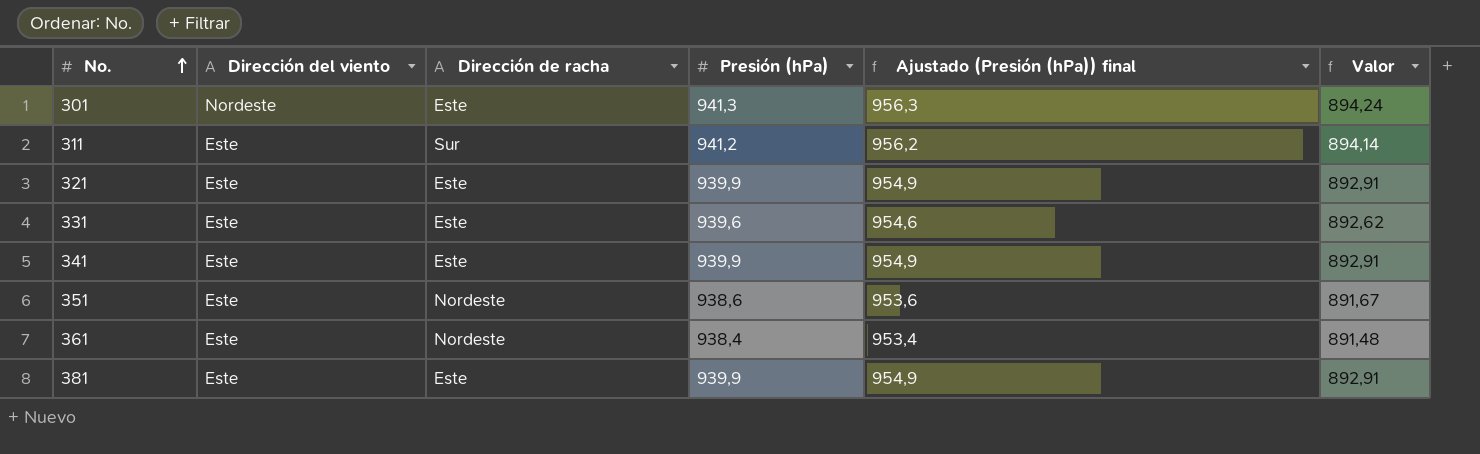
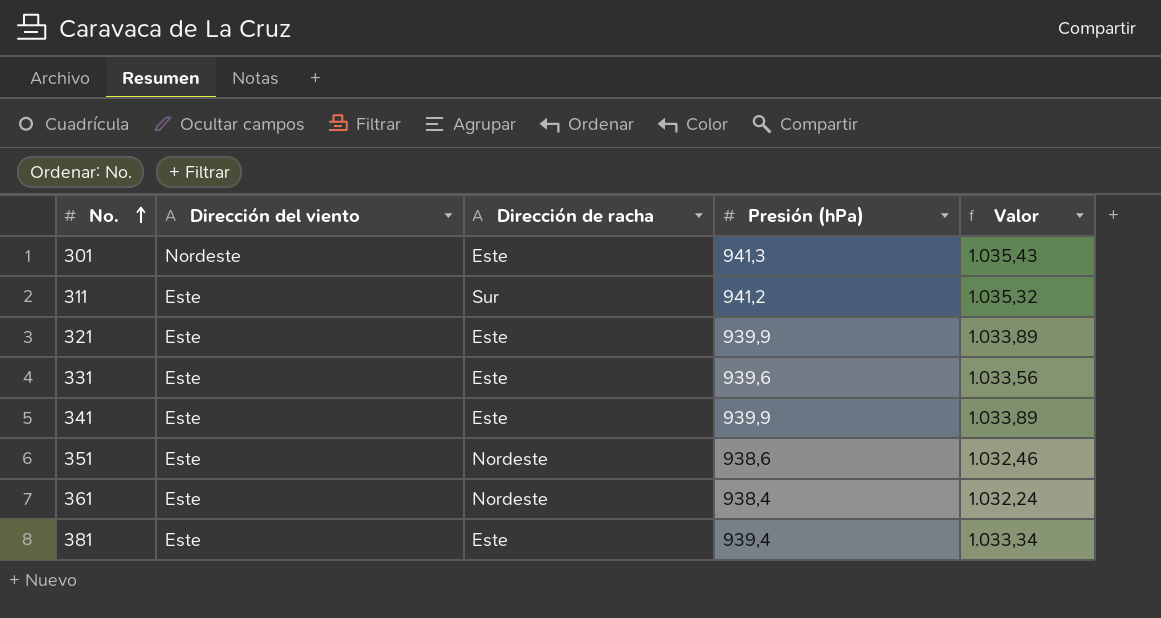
column Ajustado (Presión (hPa)) final | formula: [Presión (hPa)] + 15 -> none
column Valor | formula: [Presión (hPa)] * 0,95 -> [Presión (hPa)] * 1,1
381 | Presión (hPa): 939,9 -> 939,4

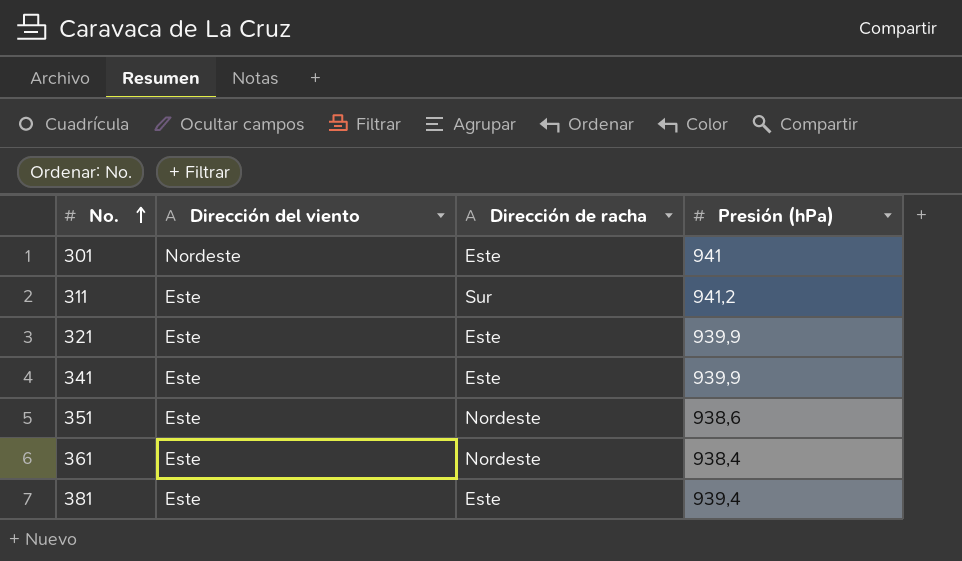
column Valor | formula: [Presión (hPa)] * 1,1 -> none
row 331: Este | Este | 939,6 | 1.033,56 -> none
301 | Presión (hPa): 941,3 -> 941

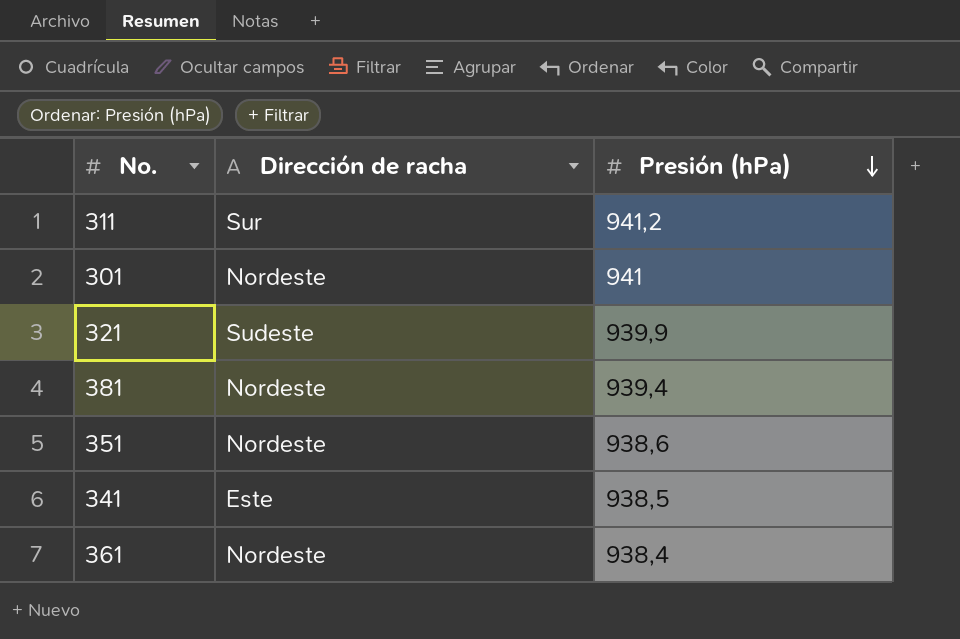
row order: No. ascending -> Presión (hPa) descending
column Dirección del viento | position: 2 -> none
301 | Dirección de racha: Este -> Nordeste
321 | Dirección de racha: Este -> Sudeste
381 | Dirección de racha: Este -> Nordeste
341 | Presión (hPa): 939,9 -> 938,5

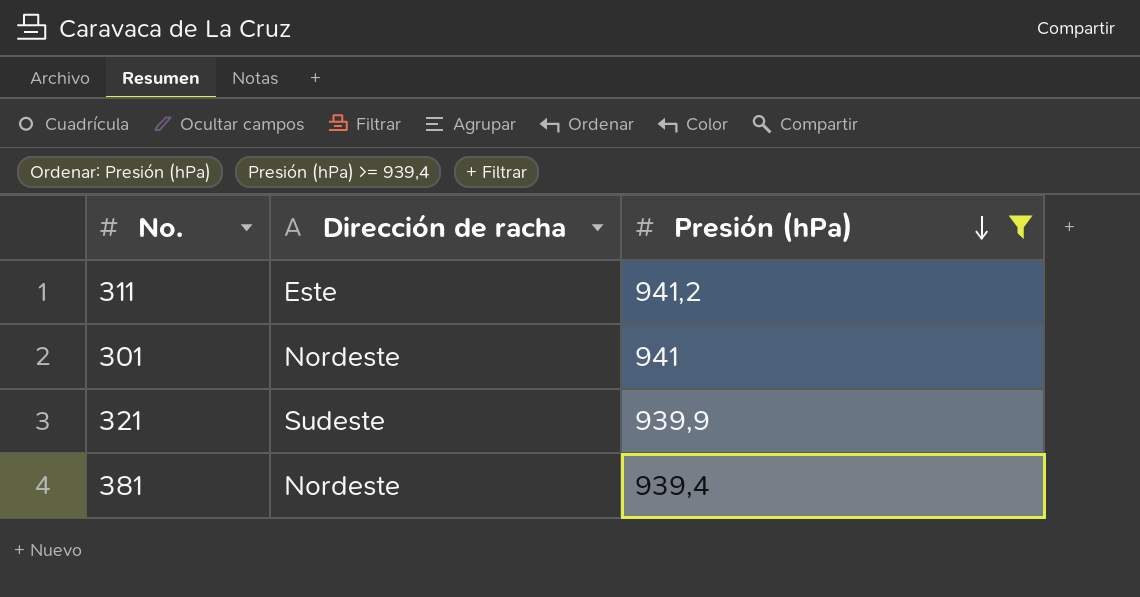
filter: none -> Presión (hPa) >= 939,4
311 | Dirección de racha: Sur -> Este

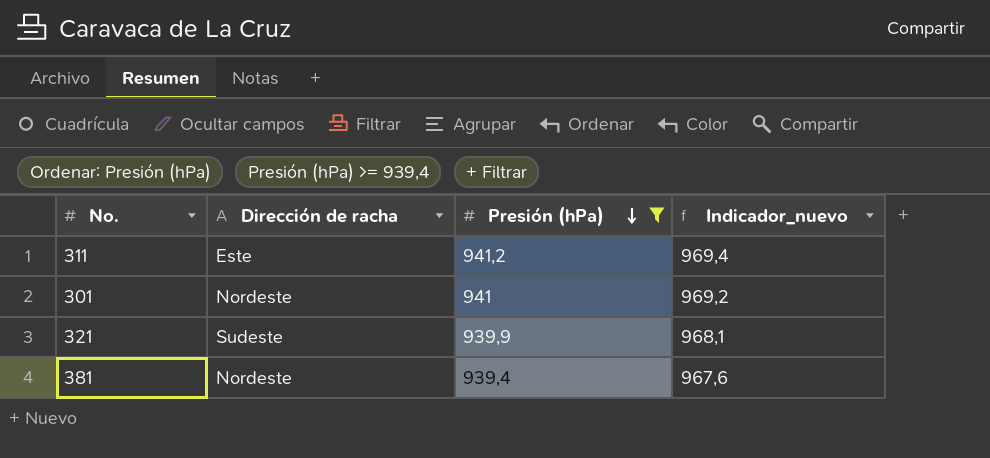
column Indicador_nuevo | formula: none -> [Presión (hPa)] * 1,03

